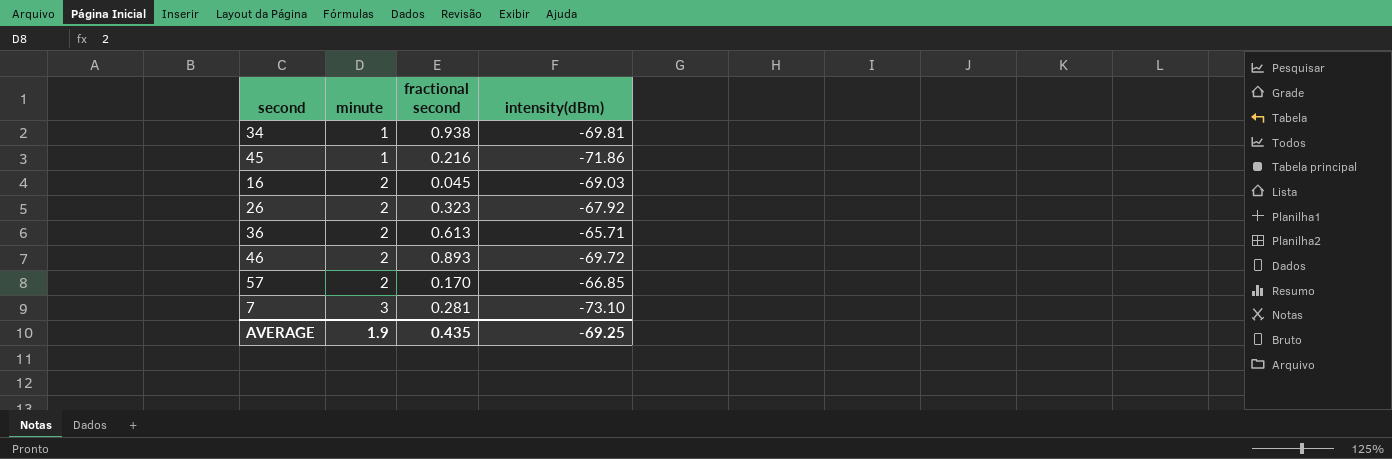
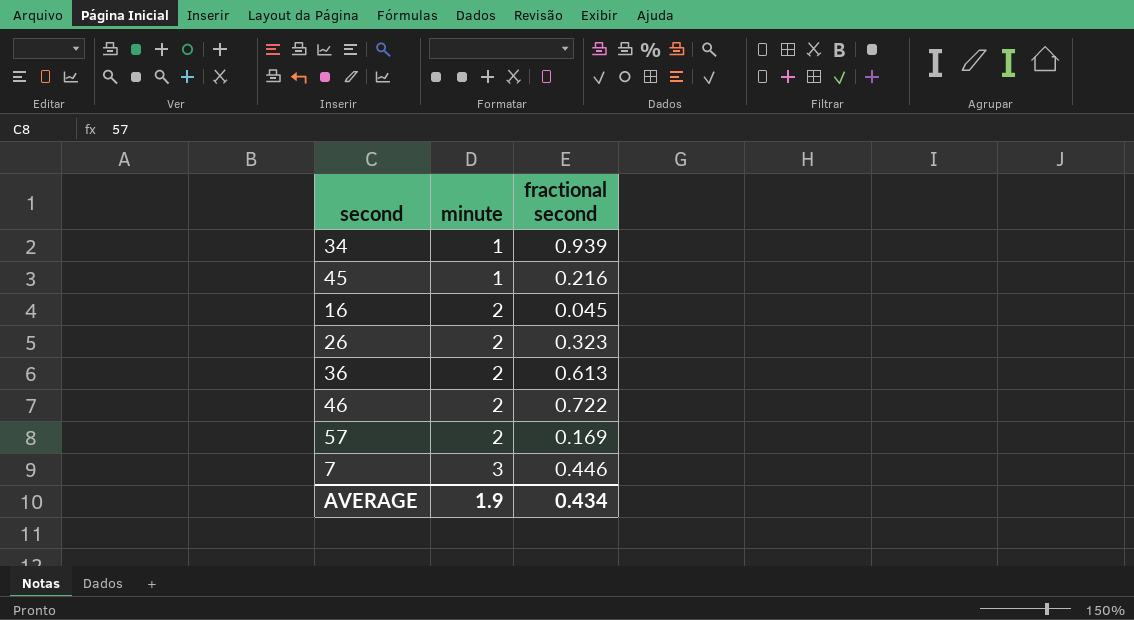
column intensity(dBm) | position: 4 -> none
34 | fractional second: 0.938 -> 0.939
46 | fractional second: 0.893 -> 0.722
57 | fractional second: 0.170 -> 0.169
7 | fractional second: 0.281 -> 0.446
AVERAGE | fractional second: 0.435 -> 0.434

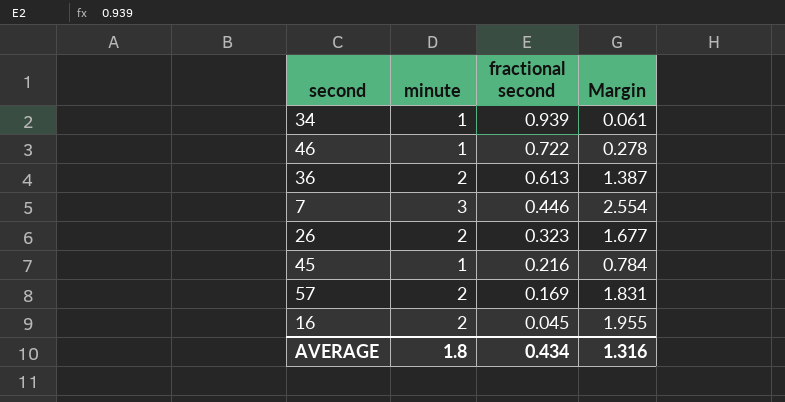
row order: minute ascending -> fractional second descending
column Margin | formula: none -> [minute] - [fractional second]
46 | minute: 2 -> 1
AVERAGE | minute: 1.9 -> 1.8

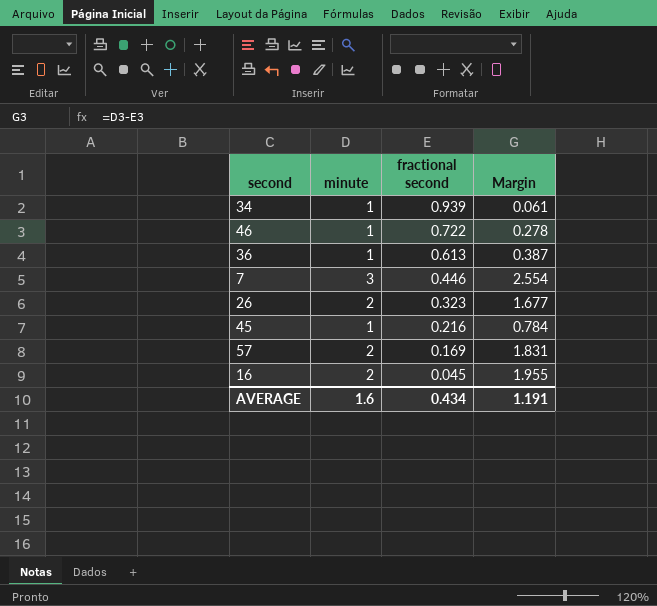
36 | minute: 2 -> 1
36 | Margin: 1.387 -> 0.387
AVERAGE | minute: 1.8 -> 1.6
AVERAGE | Margin: 1.316 -> 1.191

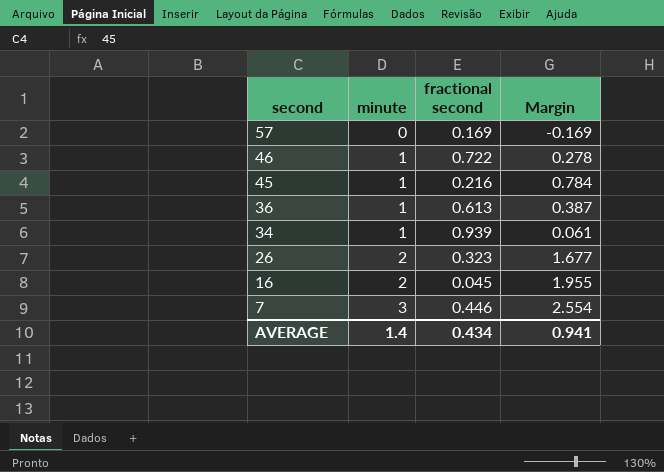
row order: fractional second descending -> second descending
57 | minute: 2 -> 0
57 | Margin: 1.831 -> -0.169
AVERAGE | minute: 1.6 -> 1.4
AVERAGE | Margin: 1.191 -> 0.941

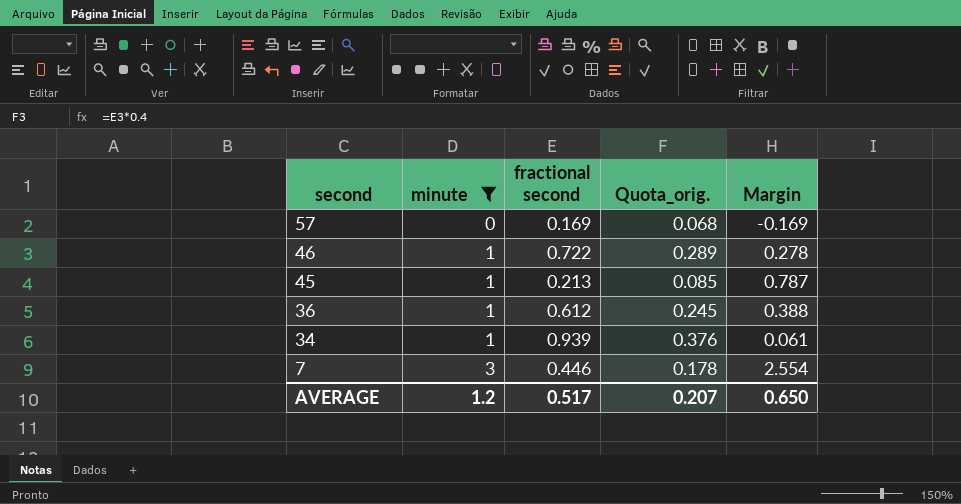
filter: none -> minute != 2
column Quota_orig. | formula: none -> [fractional second] * 0.4
45 | fractional second: 0.216 -> 0.213
45 | Margin: 0.784 -> 0.787
36 | fractional second: 0.613 -> 0.612
36 | Margin: 0.387 -> 0.388
AVERAGE | minute: 1.4 -> 1.2
AVERAGE | fractional second: 0.434 -> 0.517
AVERAGE | Margin: 0.941 -> 0.650

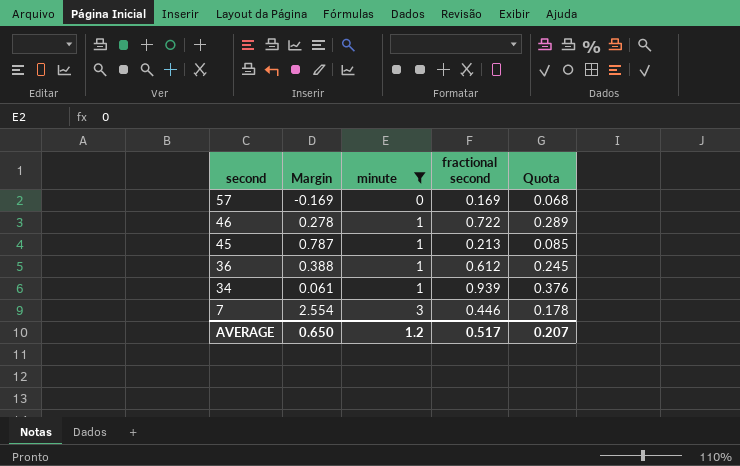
column Margin | position: 5 -> 2
column name: Quota_orig. -> Quota

